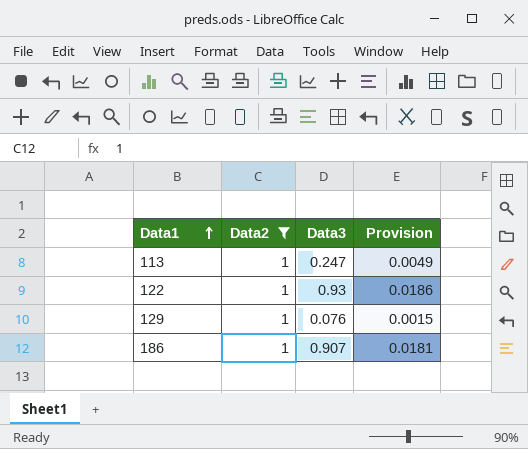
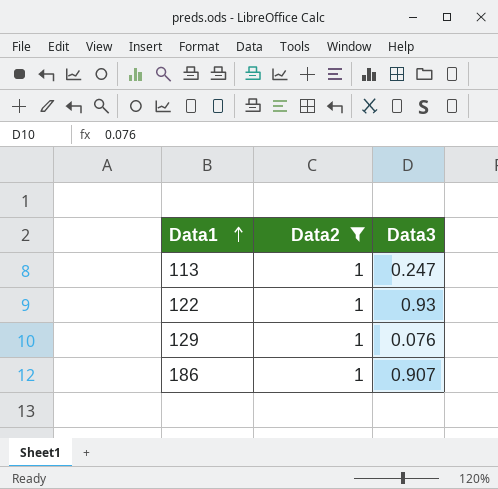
column Provision | formula: [Data3] * 0.02 -> none

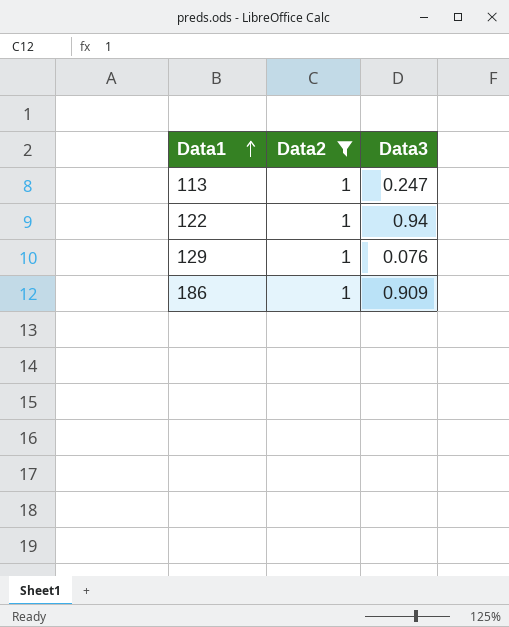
122 | Data3: 0.93 -> 0.94
186 | Data3: 0.907 -> 0.909

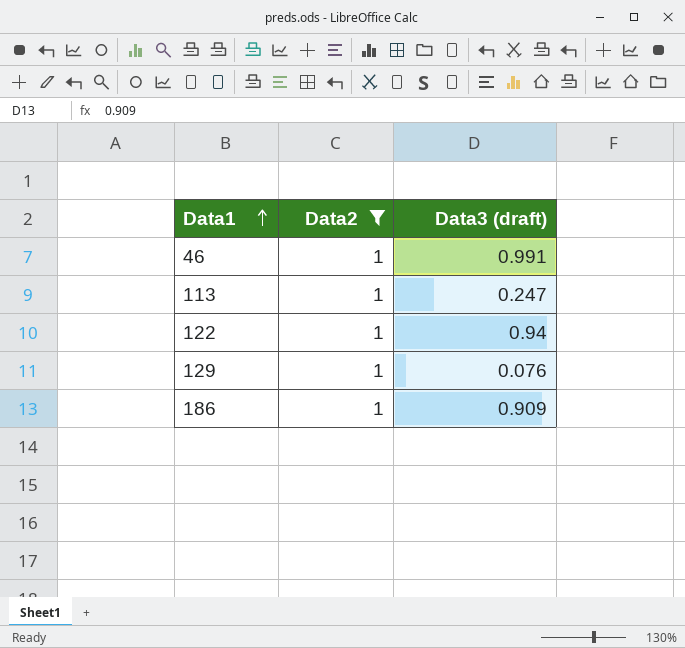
column name: Data3 -> Data3 (draft)
row 46: none -> 1 | 0.991

